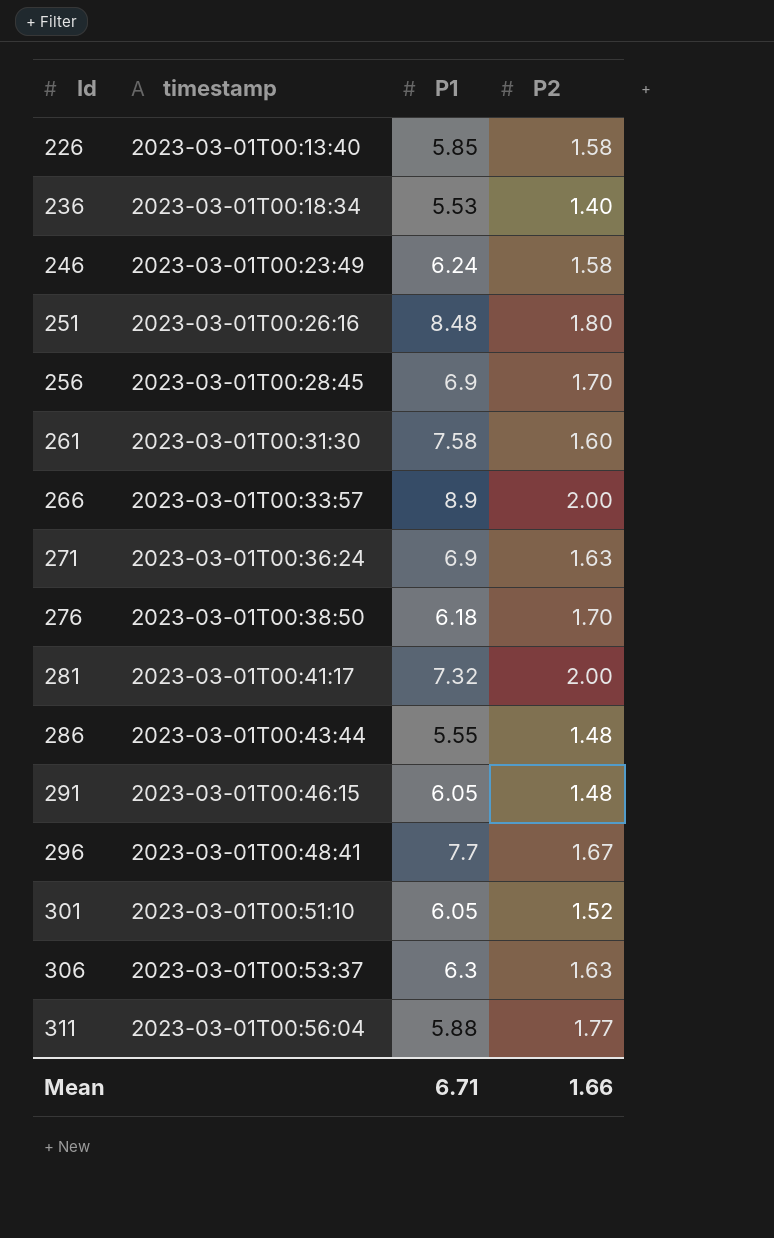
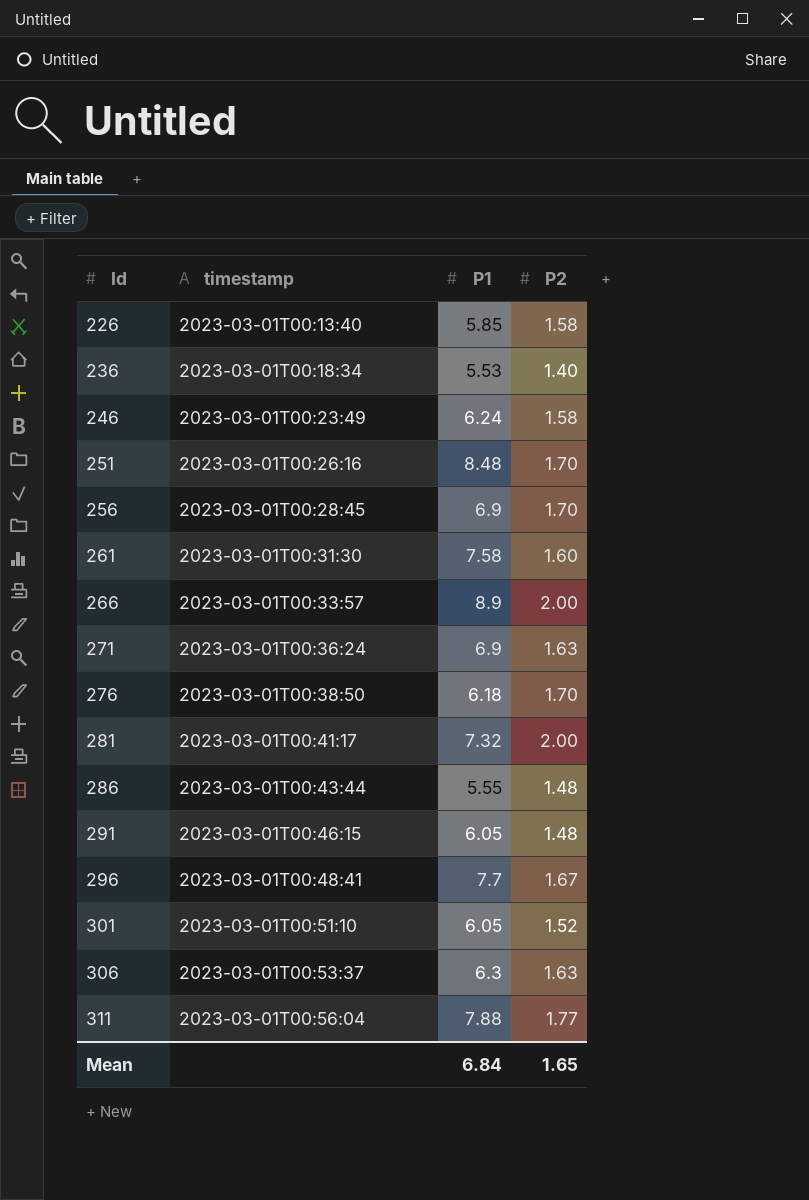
251 | P2: 1.80 -> 1.70
311 | P1: 5.88 -> 7.88
Mean | P1: 6.71 -> 6.84
Mean | P2: 1.66 -> 1.65

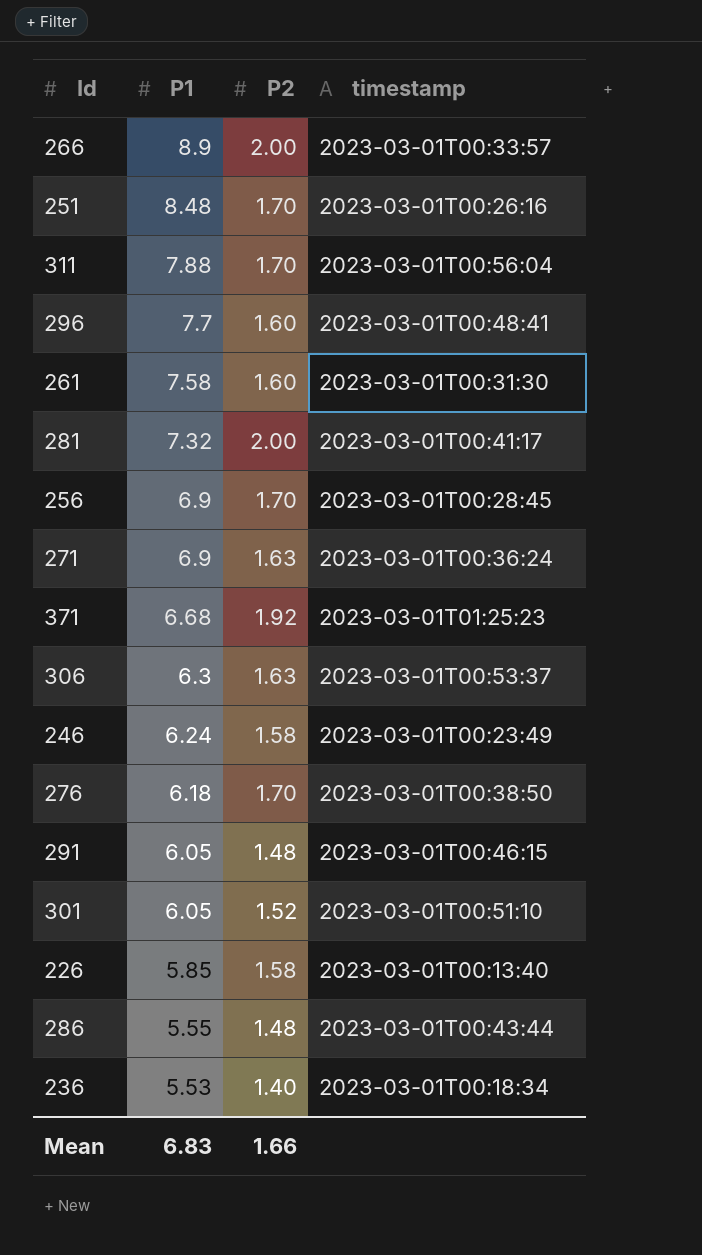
row order: Id ascending -> P1 descending
column timestamp | position: 2 -> 4
311 | P2: 1.77 -> 1.70
296 | P2: 1.67 -> 1.60
row 371: none -> 6.68 | 1.92 | 2023-03-01T01:25:23
Mean | P1: 6.84 -> 6.83
Mean | P2: 1.65 -> 1.66

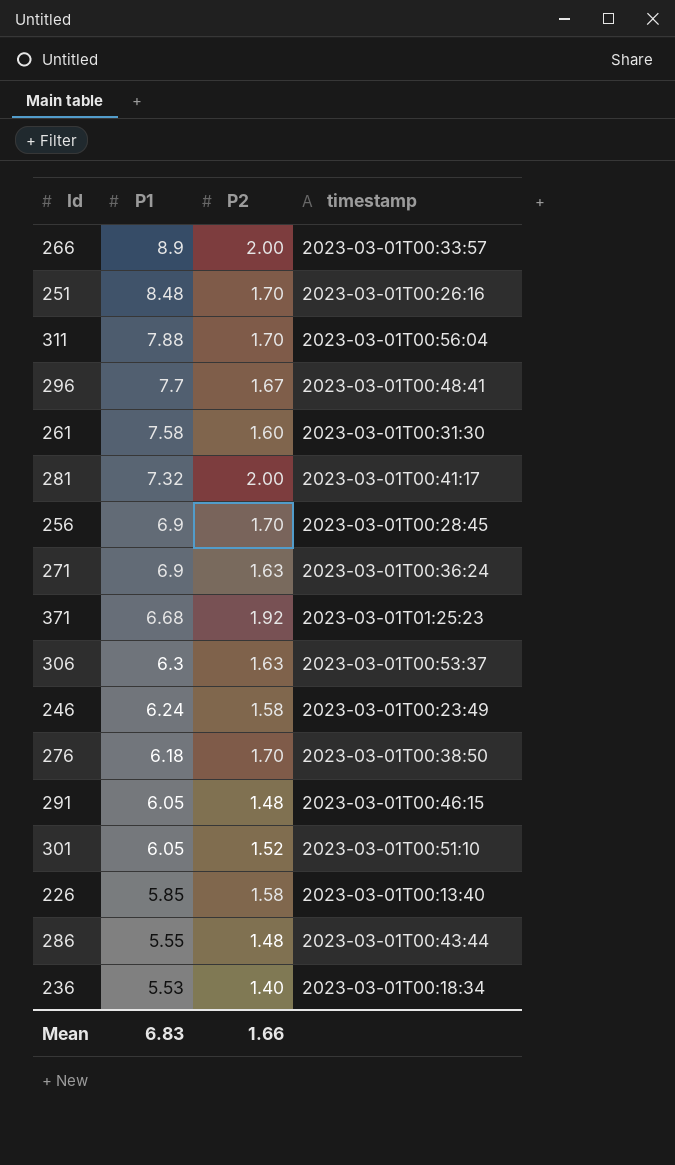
296 | P2: 1.60 -> 1.67

